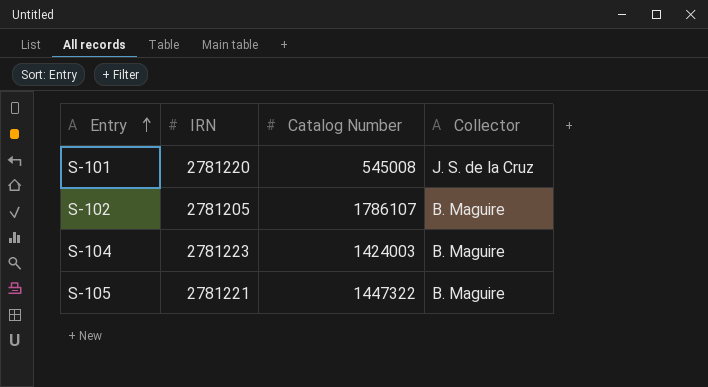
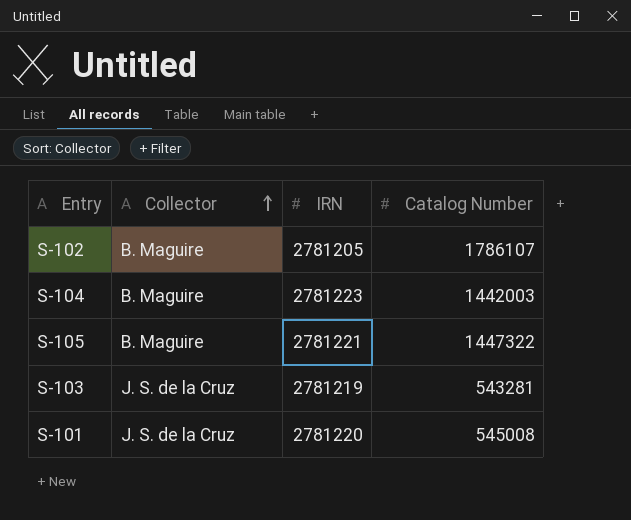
row order: Entry ascending -> Collector ascending
column Collector | position: 4 -> 2
S-104 | Catalog Number: 1424003 -> 1442003
row S-103: none -> J. S. de la Cruz | 2781219 | 543281

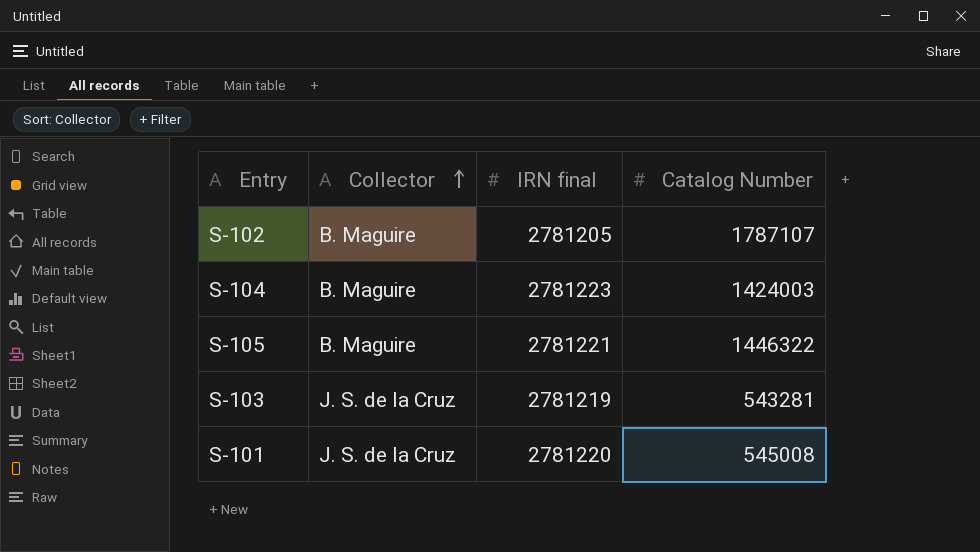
column name: IRN -> IRN final
S-102 | Catalog Number: 1786107 -> 1787107
S-104 | Catalog Number: 1442003 -> 1424003
S-105 | Catalog Number: 1447322 -> 1446322

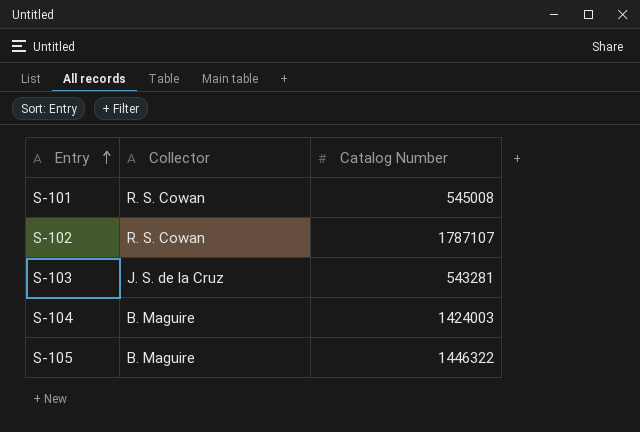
row order: Collector ascending -> Entry ascending
column IRN final | position: 3 -> none
S-101 | Collector: J. S. de la Cruz -> R. S. Cowan
S-102 | Collector: B. Maguire -> R. S. Cowan

